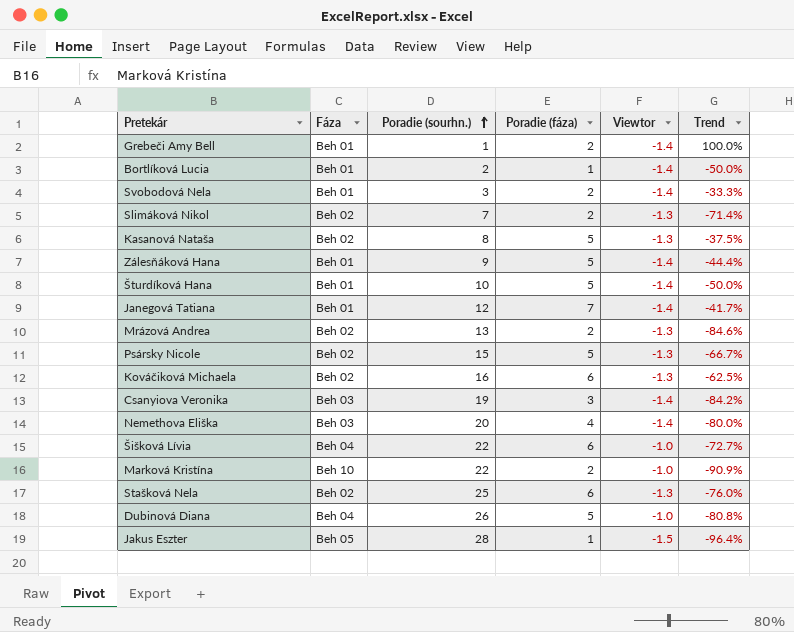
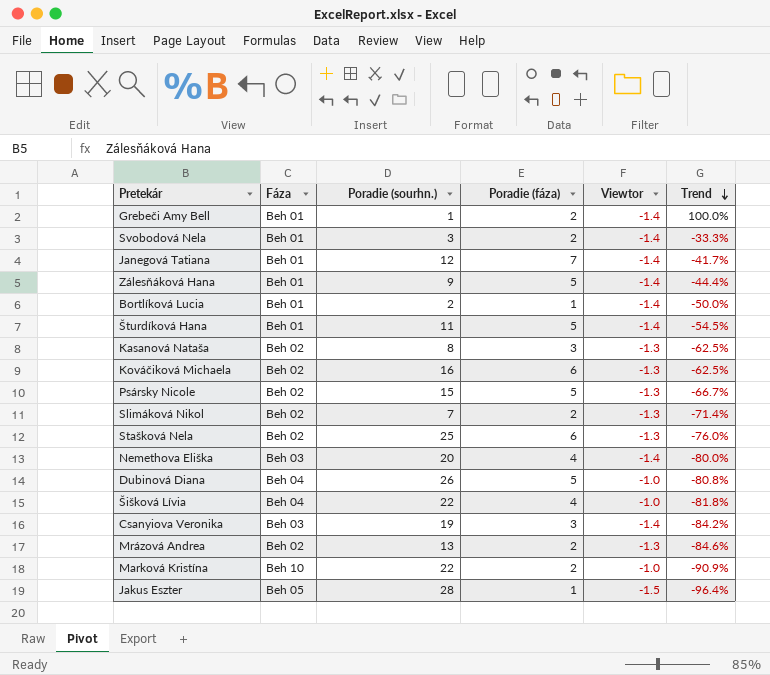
row order: Poradie (sourhn.) ascending -> Trend descending
Šturdíková Hana | Poradie (sourhn.): 10 -> 11
Šturdíková Hana | Trend: -50.0% -> -54.5%
Kasanová Nataša | Poradie (fáza): 5 -> 3
Kasanová Nataša | Trend: -37.5% -> -62.5%
Šišková Lívia | Poradie (fáza): 6 -> 4
Šišková Lívia | Trend: -72.7% -> -81.8%

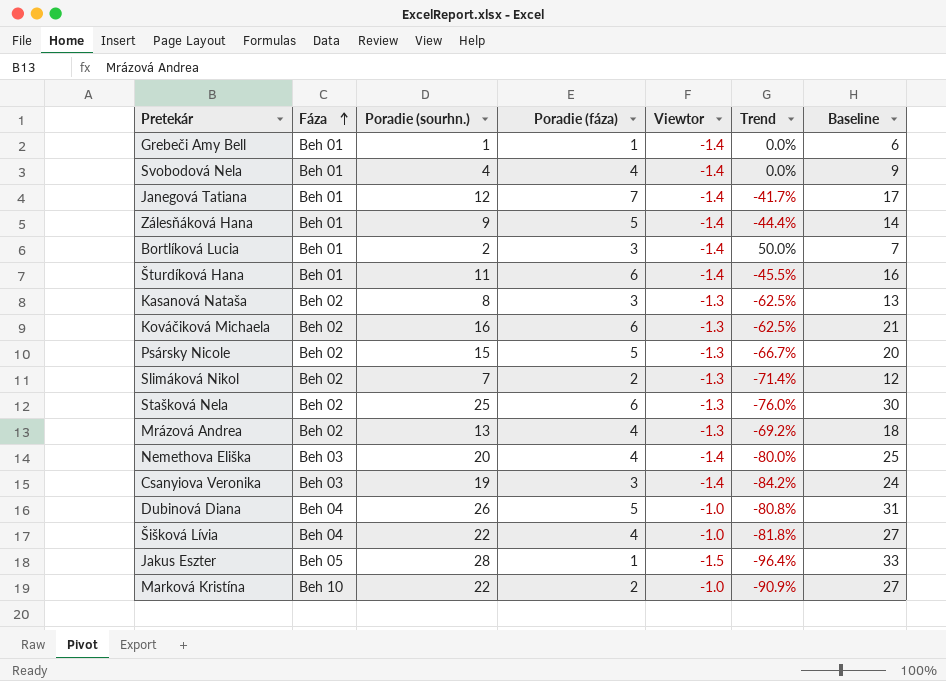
row order: Trend descending -> Fáza ascending
column Baseline | formula: none -> [Poradie (sourhn.)] + 5
Grebeči Amy Bell | Poradie (fáza): 2 -> 1
Grebeči Amy Bell | Trend: 100.0% -> 0.0%
Svobodová Nela | Poradie (sourhn.): 3 -> 4
Svobodová Nela | Poradie (fáza): 2 -> 4
Svobodová Nela | Trend: -33.3% -> 0.0%
Bortlíková Lucia | Poradie (fáza): 1 -> 3
Bortlíková Lucia | Trend: -50.0% -> 50.0%
Šturdíková Hana | Poradie (fáza): 5 -> 6
Šturdíková Hana | Trend: -54.5% -> -45.5%
Mrázová Andrea | Poradie (fáza): 2 -> 4
Mrázová Andrea | Trend: -84.6% -> -69.2%

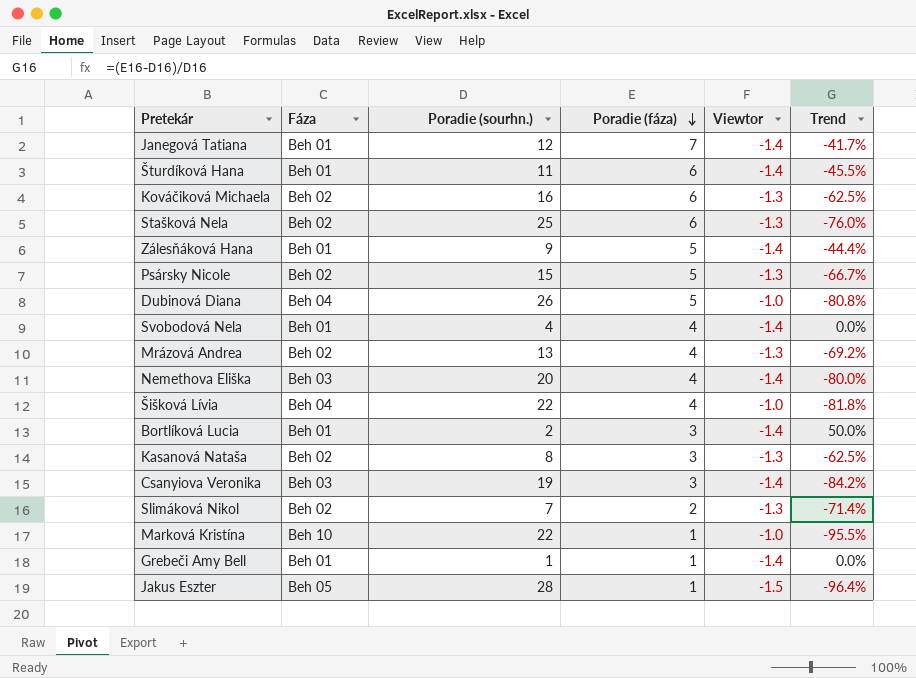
row order: Fáza ascending -> Poradie (fáza) descending
column Baseline | formula: [Poradie (sourhn.)] + 5 -> none
Marková Kristína | Poradie (fáza): 2 -> 1
Marková Kristína | Trend: -90.9% -> -95.5%

